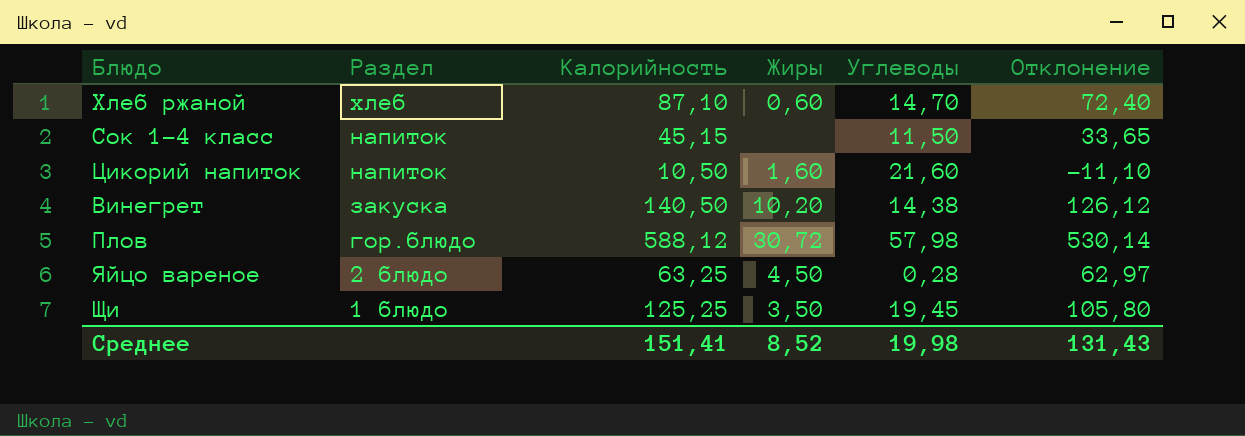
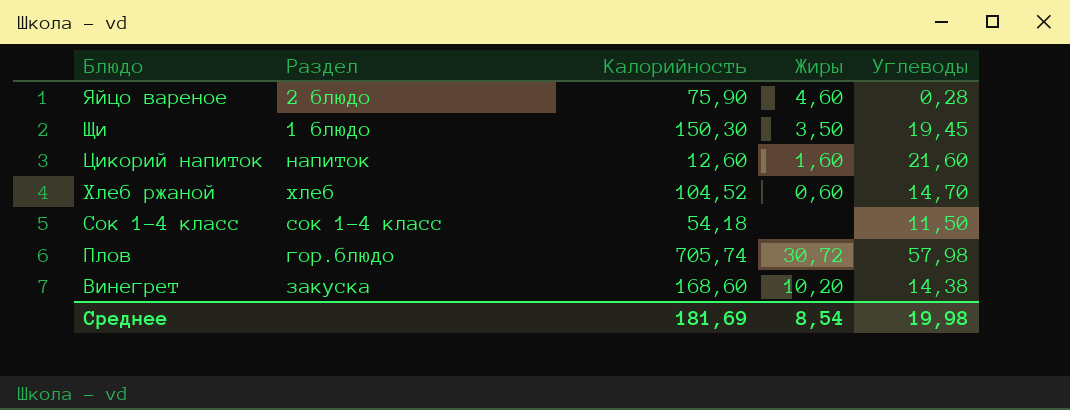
row order: Раздел descending -> Блюдо descending
column Отклонение | formula: [Калорийность] - [Углеводы] -> none
Яйцо вареное | Калорийность: 63,25 -> 75,90
Яйцо вареное | Жиры: 4,50 -> 4,60
Щи | Калорийность: 125,25 -> 150,30
Цикорий напиток | Калорийность: 10,50 -> 12,60
Хлеб ржаной | Калорийность: 87,10 -> 104,52
Сок 1-4 класс | Раздел: напиток -> сок 1-4 класс
Сок 1-4 класс | Калорийность: 45,15 -> 54,18
Плов | Калорийность: 588,12 -> 705,74
Винегрет | Калорийность: 140,50 -> 168,60
Среднее | Калорийность: 151,41 -> 181,69
Среднее | Жиры: 8,52 -> 8,54

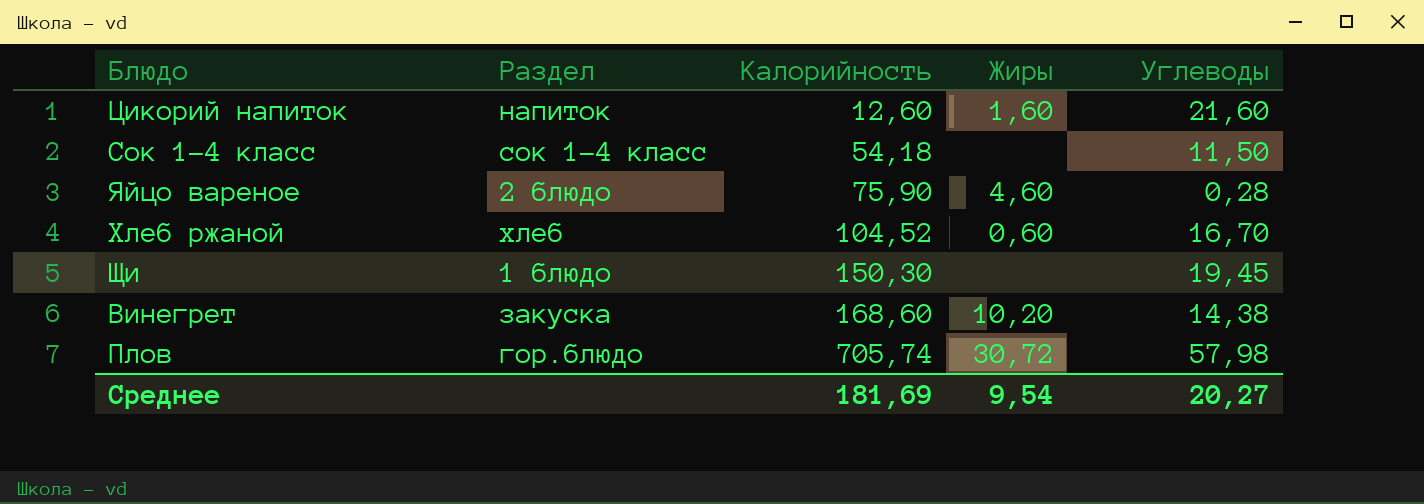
row order: Блюдо descending -> Калорийность ascending
Хлеб ржаной | Углеводы: 14,70 -> 16,70
Щи | Жиры: 3,50 -> none
Среднее | Жиры: 8,54 -> 9,54
Среднее | Углеводы: 19,98 -> 20,27

